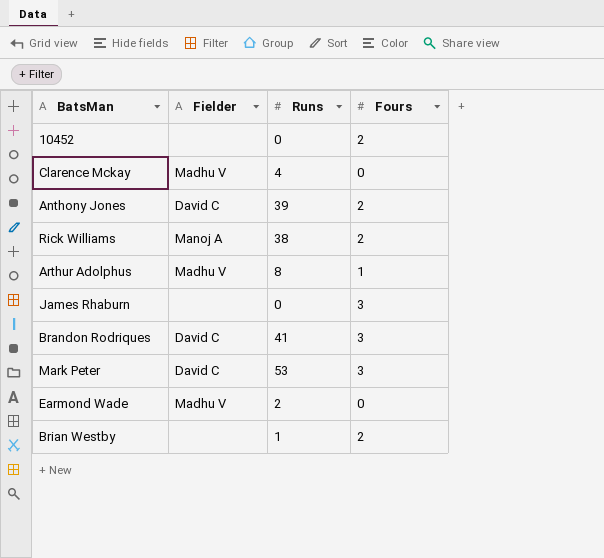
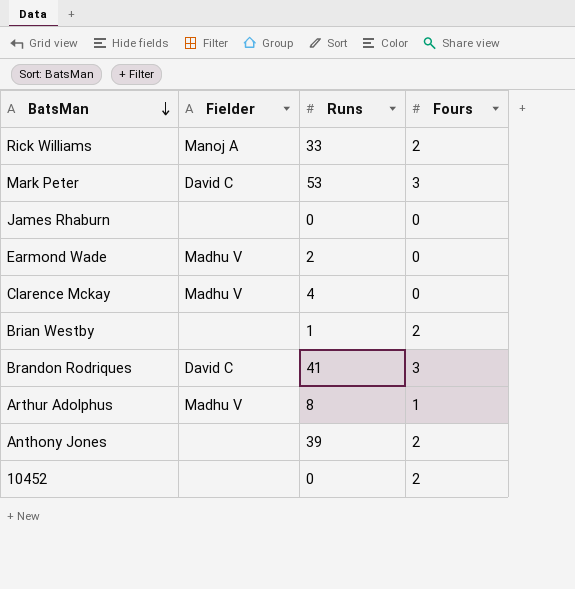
row order: none -> BatsMan descending
Rick Williams | Runs: 38 -> 33
James Rhaburn | Fours: 3 -> 0
Anthony Jones | Fielder: David C -> none

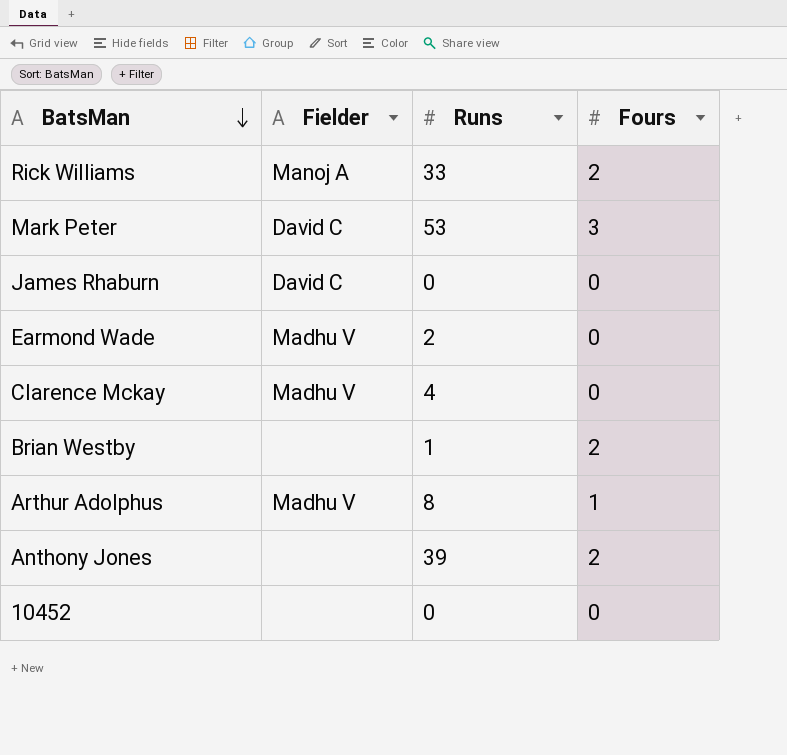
row Brandon Rodriques: David C | 41 | 3 -> none
James Rhaburn | Fielder: none -> David C
10452 | Fours: 2 -> 0

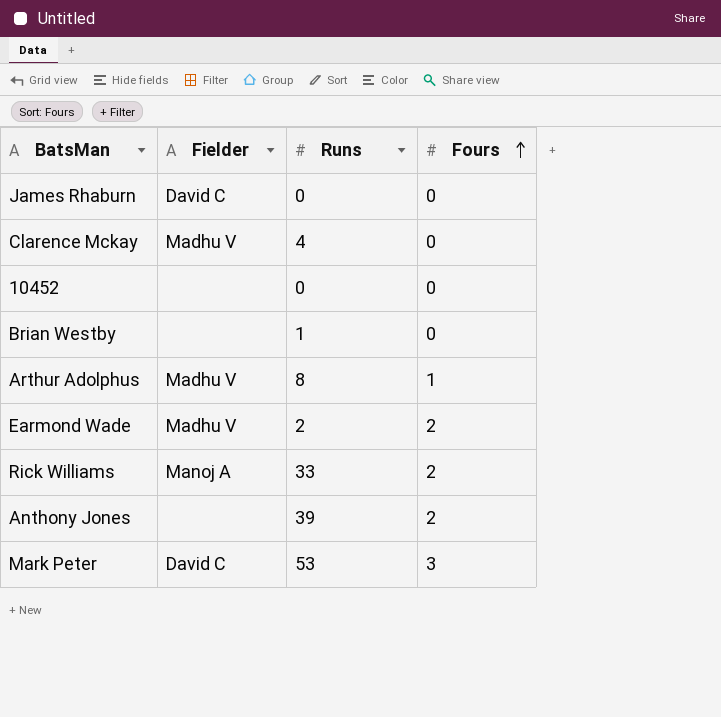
row order: BatsMan descending -> Fours ascending
Brian Westby | Fours: 2 -> 0
Earmond Wade | Fours: 0 -> 2

